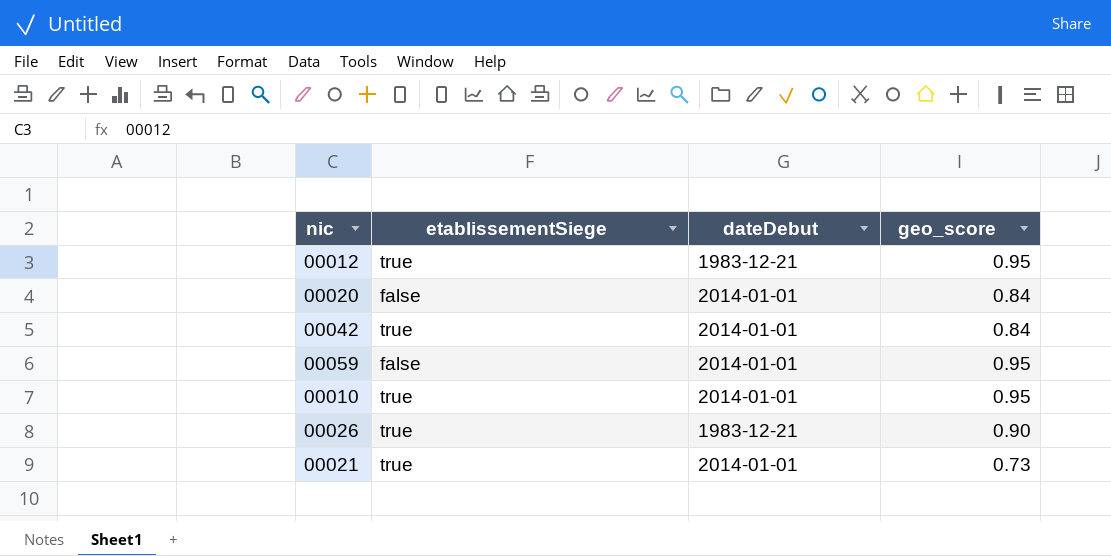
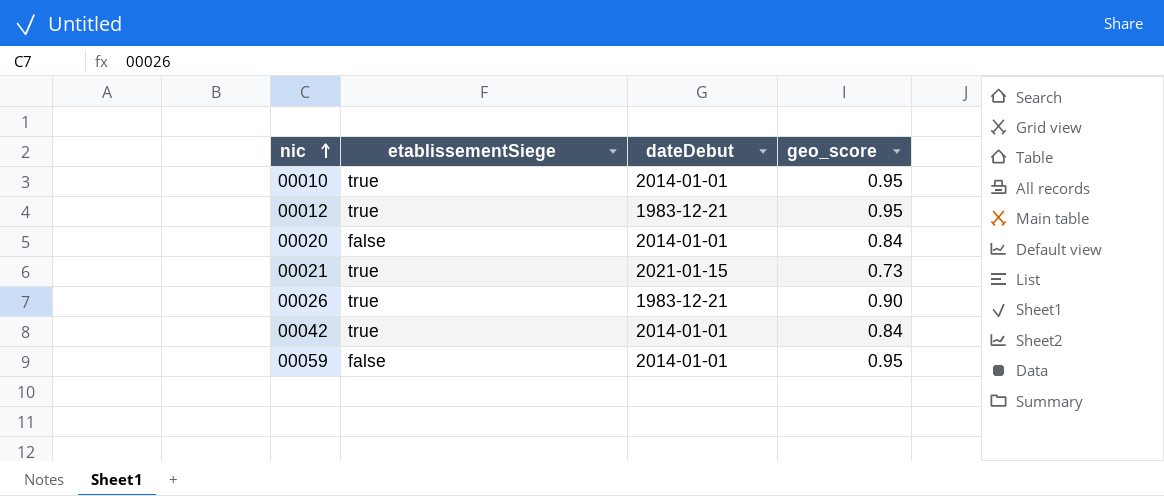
row order: none -> nic ascending
00021 | dateDebut: 2014-01-01 -> 2021-01-15

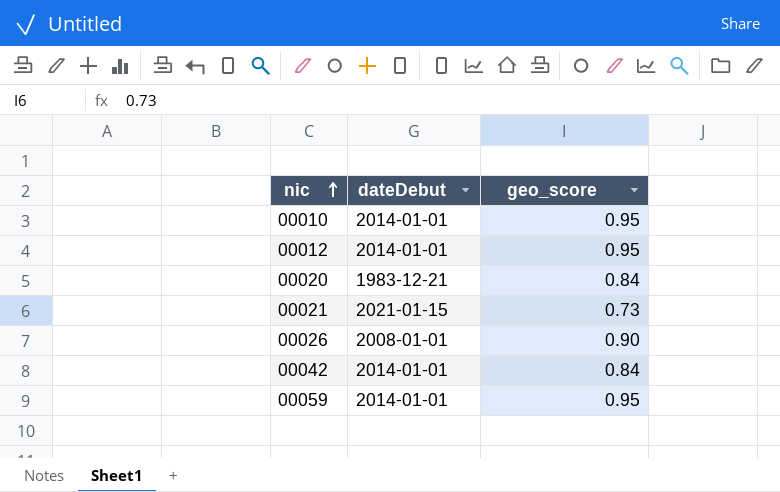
column etablissementSiege | position: 2 -> none
00012 | dateDebut: 1983-12-21 -> 2014-01-01
00020 | dateDebut: 2014-01-01 -> 1983-12-21
00026 | dateDebut: 1983-12-21 -> 2008-01-01

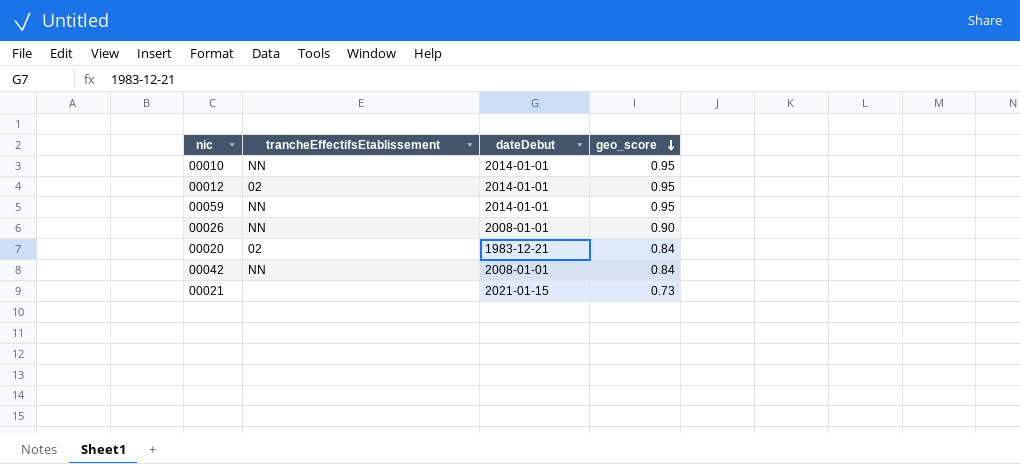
row order: nic ascending -> geo_score descending
column trancheEffectifsEtablissement | position: none -> 2
00042 | dateDebut: 2014-01-01 -> 2008-01-01

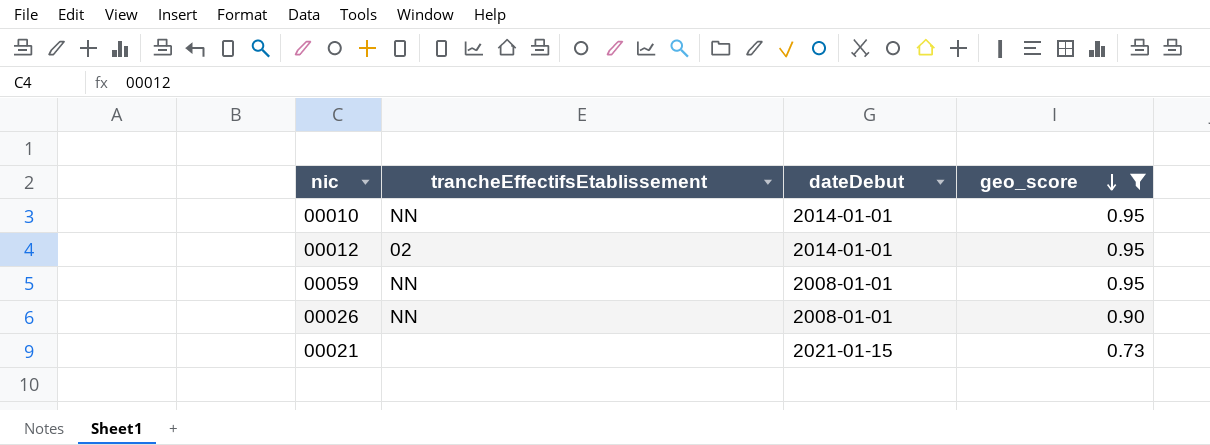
filter: none -> geo_score != 0.84
00059 | dateDebut: 2014-01-01 -> 2008-01-01

